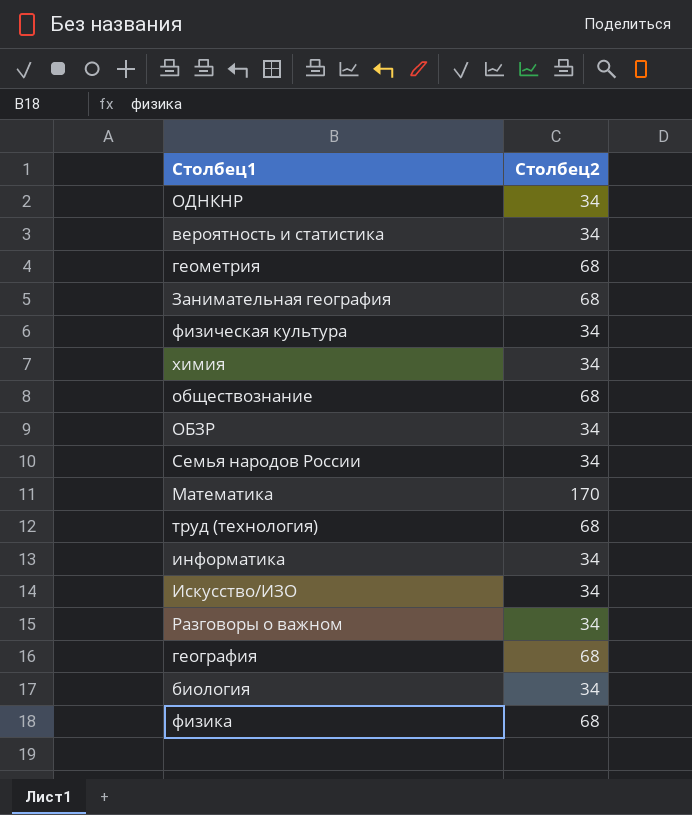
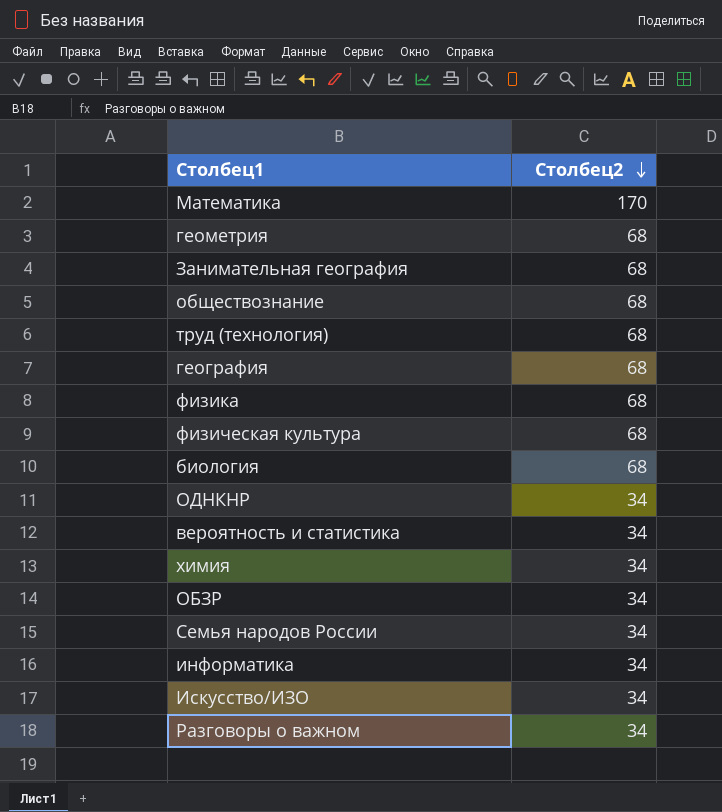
row order: none -> Столбец2 descending
физическая культура | Столбец2: 34 -> 68
биология | Столбец2: 34 -> 68

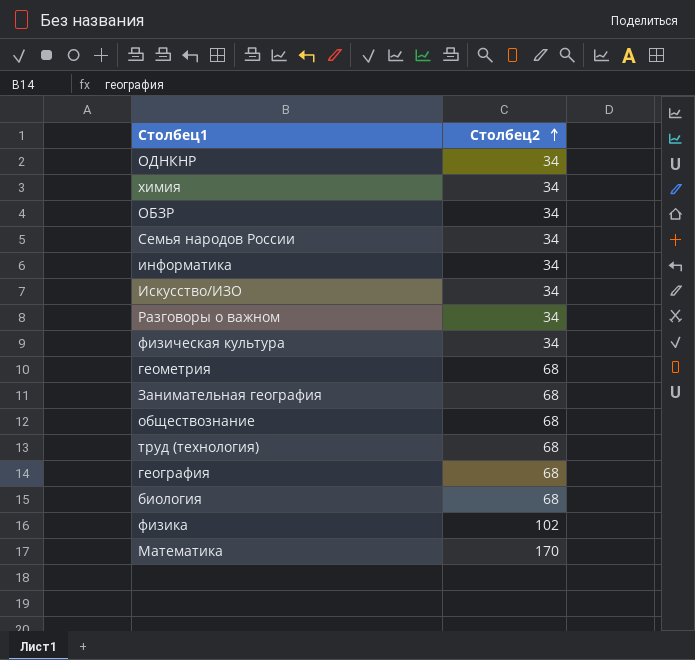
row order: Столбец2 descending -> Столбец2 ascending
row вероятность и статистика: 34 -> none
физическая культура | Столбец2: 68 -> 34
физика | Столбец2: 68 -> 102

